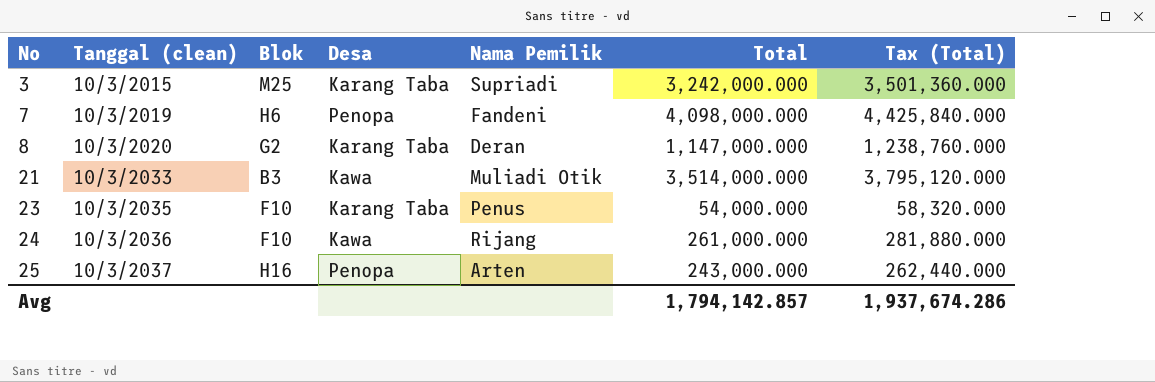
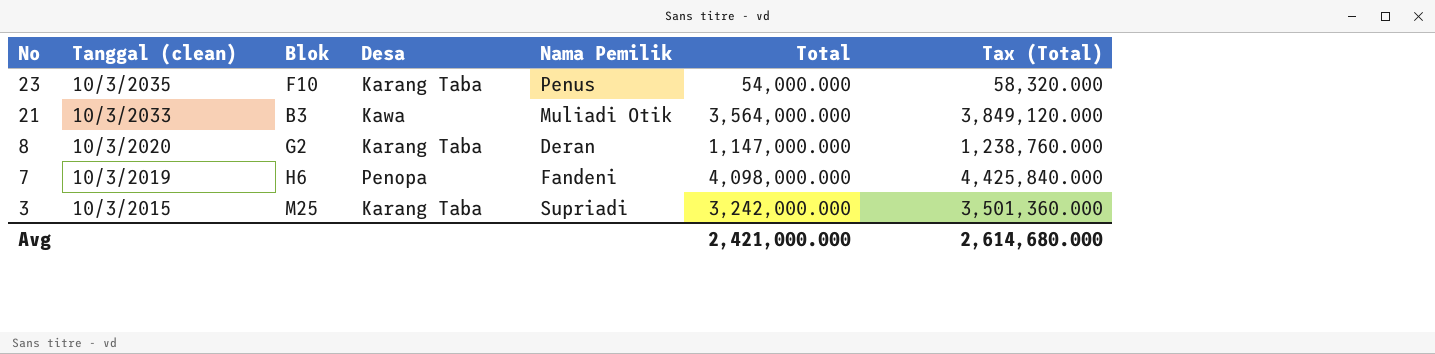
row order: No ascending -> No descending
row 24: 10/3/2036 | F10 | Kawa | Rijang | 261,000.000 | 281,880.000 -> none
row 25: 10/3/2037 | H16 | Penopa | Arten | 243,000.000 | 262,440.000 -> none
21 | Total: 3,514,000.000 -> 3,564,000.000
21 | Tax (Total): 3,795,120.000 -> 3,849,120.000
Avg | Total: 1,794,142.857 -> 2,421,000.000
Avg | Tax (Total): 1,937,674.286 -> 2,614,680.000

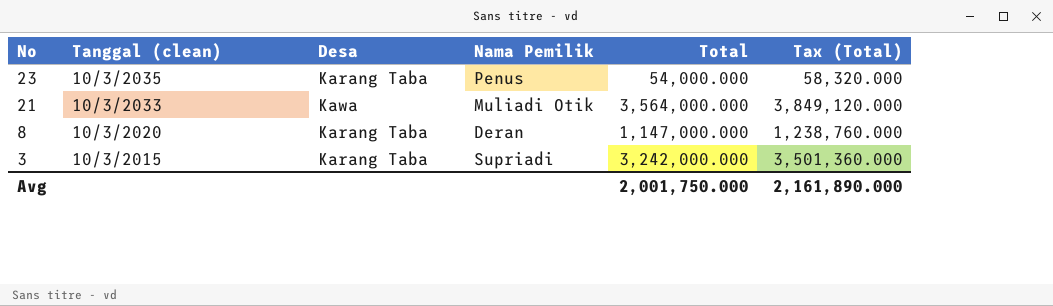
column Blok | position: 3 -> none
row 7: 10/3/2019 | H6 | Penopa | Fandeni | 4,098,000.000 | 4,425,840.000 -> none
Avg | Total: 2,421,000.000 -> 2,001,750.000
Avg | Tax (Total): 2,614,680.000 -> 2,161,890.000

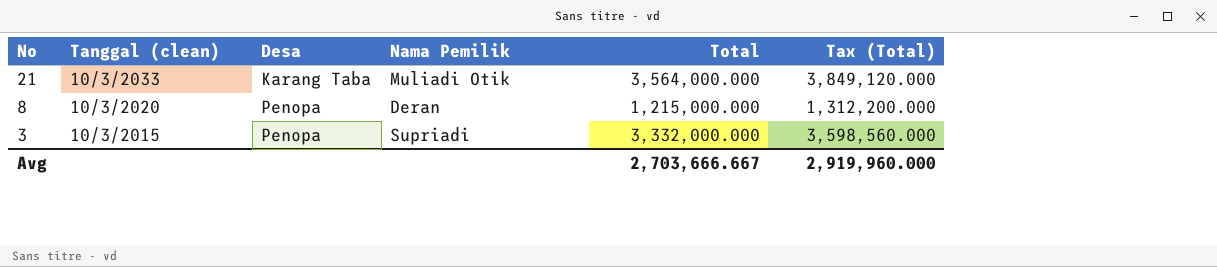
row 23: 10/3/2035 | Karang Taba | Penus | 54,000.000 | 58,320.000 -> none
21 | Desa: Kawa -> Karang Taba
8 | Desa: Karang Taba -> Penopa
8 | Total: 1,147,000.000 -> 1,215,000.000
8 | Tax (Total): 1,238,760.000 -> 1,312,200.000
3 | Desa: Karang Taba -> Penopa
3 | Total: 3,242,000.000 -> 3,332,000.000
3 | Tax (Total): 3,501,360.000 -> 3,598,560.000
Avg | Total: 2,001,750.000 -> 2,703,666.667
Avg | Tax (Total): 2,161,890.000 -> 2,919,960.000

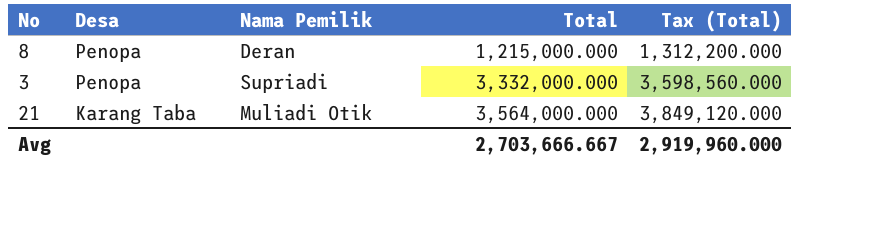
row order: No descending -> Desa descending
column Tanggal (clean) | position: 2 -> none

